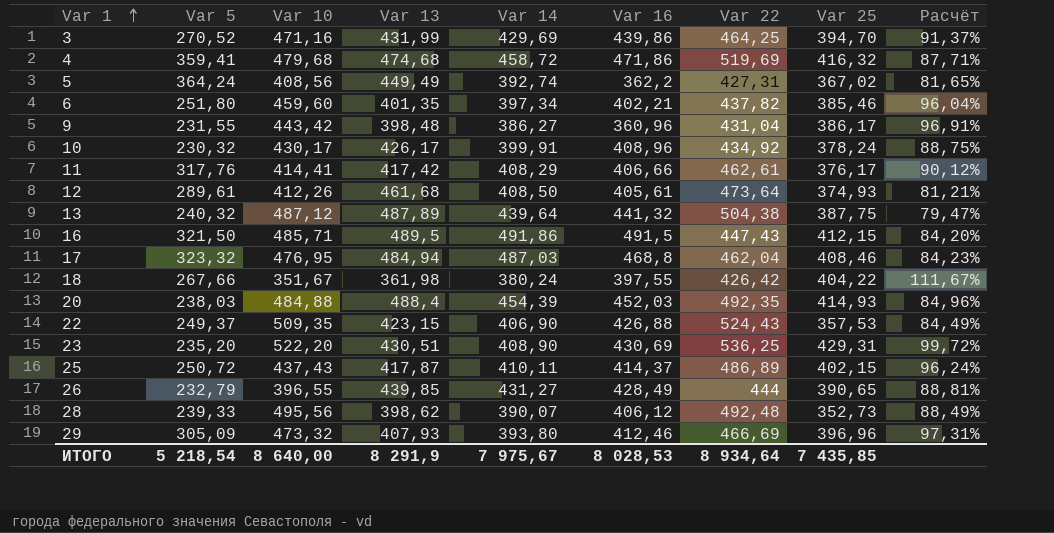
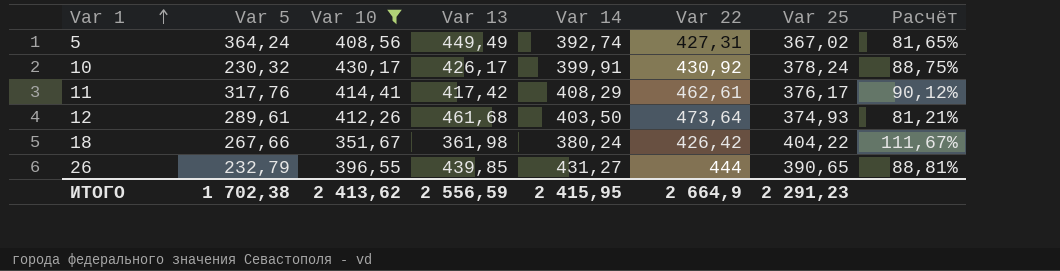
filter: none -> Var 10 <= 430,17
column Var 16 | position: 6 -> none
10 | Var 22: 434,92 -> 430,92
12 | Var 14: 408,50 -> 403,50
ИТОГО | Var 5: 5 218,54 -> 1 702,38
ИТОГО | Var 10: 8 640,00 -> 2 413,62
ИТОГО | Var 13: 8 291,9 -> 2 556,59
ИТОГО | Var 14: 7 975,67 -> 2 415,95
ИТОГО | Var 22: 8 934,64 -> 2 664,9
ИТОГО | Var 25: 7 435,85 -> 2 291,23

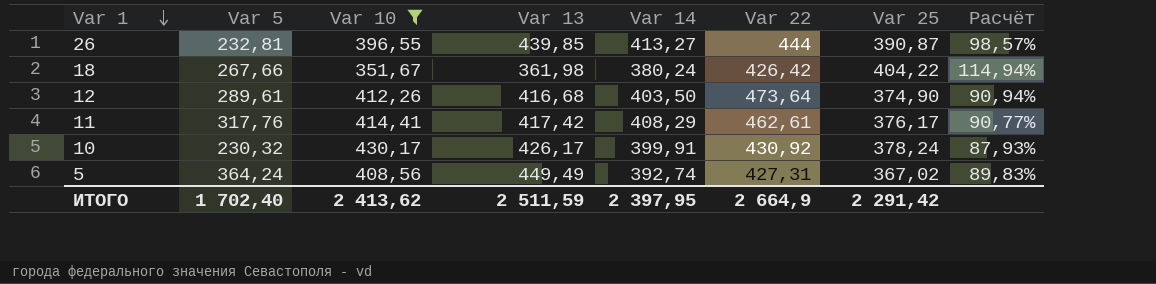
row order: Var 1 ascending -> Var 1 descending
column Расчёт | formula: [Var 25] / [Var 13] -> [Var 25] / [Var 10]
26 | Var 5: 232,79 -> 232,81
26 | Var 14: 431,27 -> 413,27
26 | Var 25: 390,65 -> 390,87
12 | Var 13: 461,68 -> 416,68
12 | Var 25: 374,93 -> 374,90
ИТОГО | Var 5: 1 702,38 -> 1 702,40
ИТОГО | Var 13: 2 556,59 -> 2 511,59
ИТОГО | Var 14: 2 415,95 -> 2 397,95
ИТОГО | Var 25: 2 291,23 -> 2 291,42

